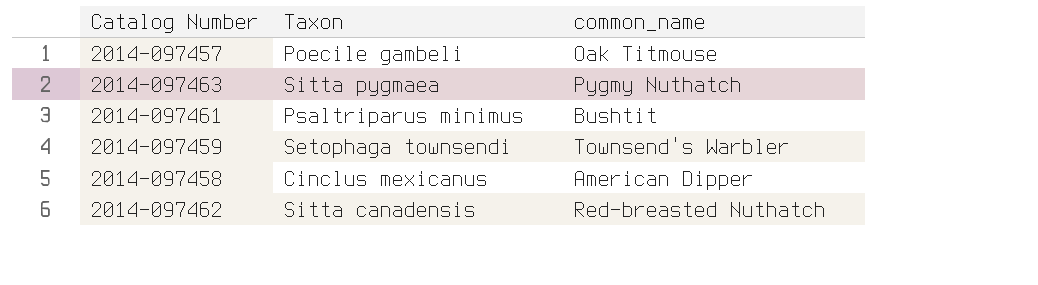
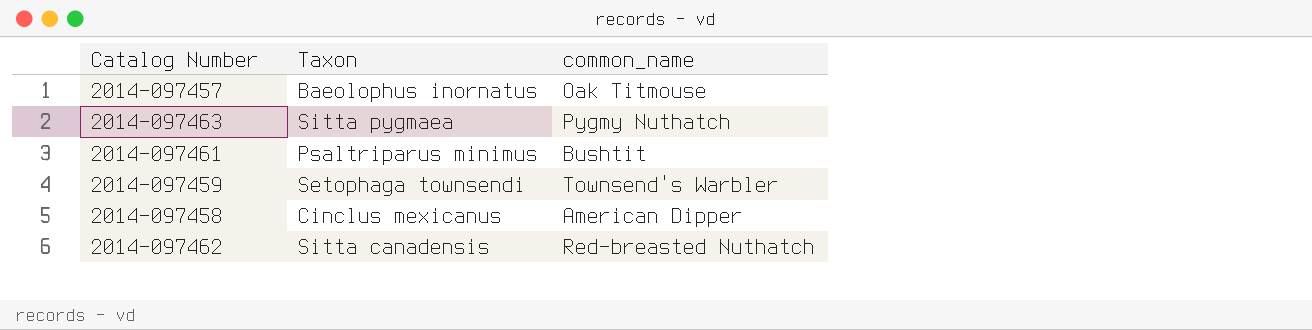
2014-097457 | Taxon: Poecile gambeli -> Baeolophus inornatus

